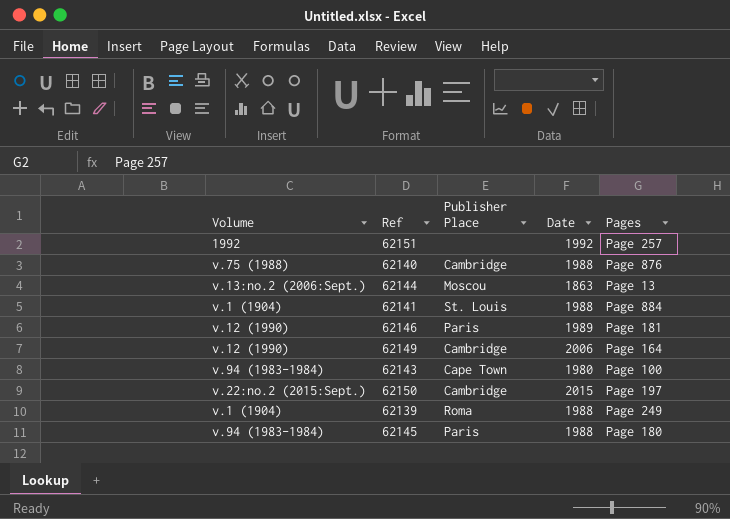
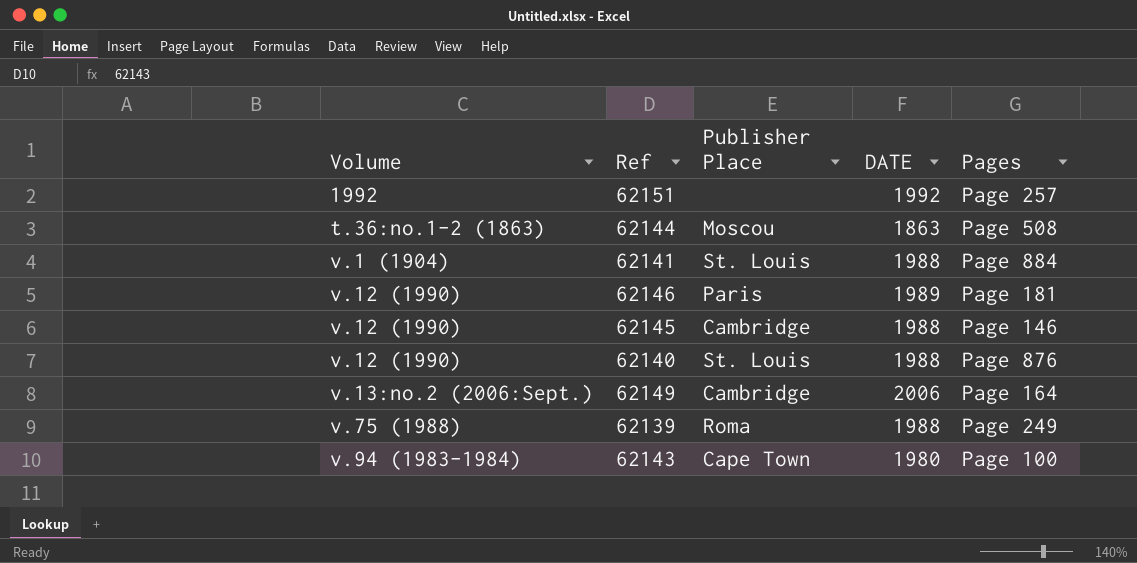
row order: none -> Volume ascending
column name: Date -> DATE
row 62150: v.22:no.2 (2015:Sept.) | Cambridge | 2015 | Page 197 -> none
62144 | Volume: v.13:no.2 (2006:Sept.) -> t.36:no.1-2 (1863)
62144 | Pages: Page 13 -> Page 508
62145 | Volume: v.94 (1983-1984) -> v.12 (1990)
62145 | Publisher Place: Paris -> Cambridge
62145 | Pages: Page 180 -> Page 146
62140 | Volume: v.75 (1988) -> v.12 (1990)
62140 | Publisher Place: Cambridge -> St. Louis
62149 | Volume: v.12 (1990) -> v.13:no.2 (2006:Sept.)
62139 | Volume: v.1 (1904) -> v.75 (1988)

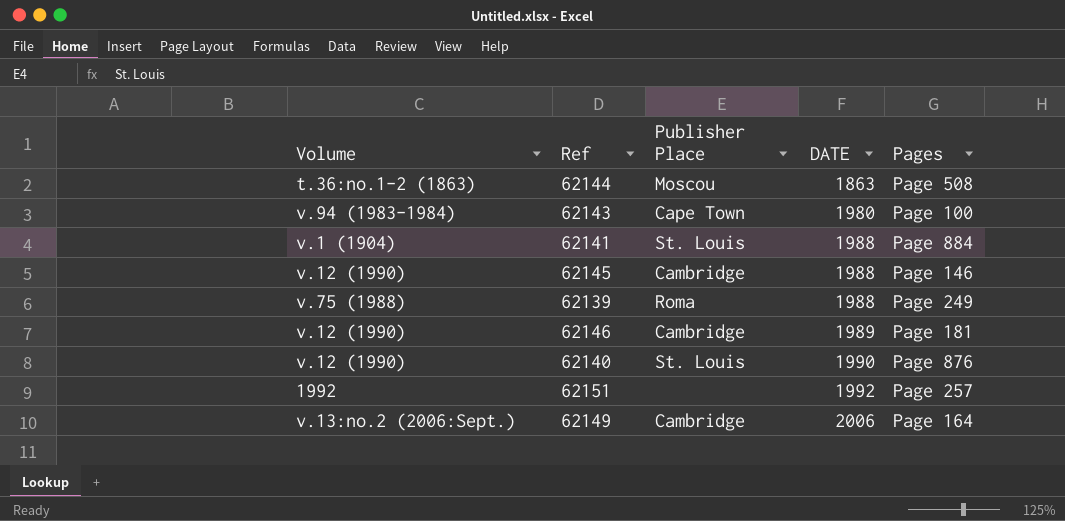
row order: Volume ascending -> DATE ascending
62146 | Publisher Place: Paris -> Cambridge
62140 | DATE: 1988 -> 1990

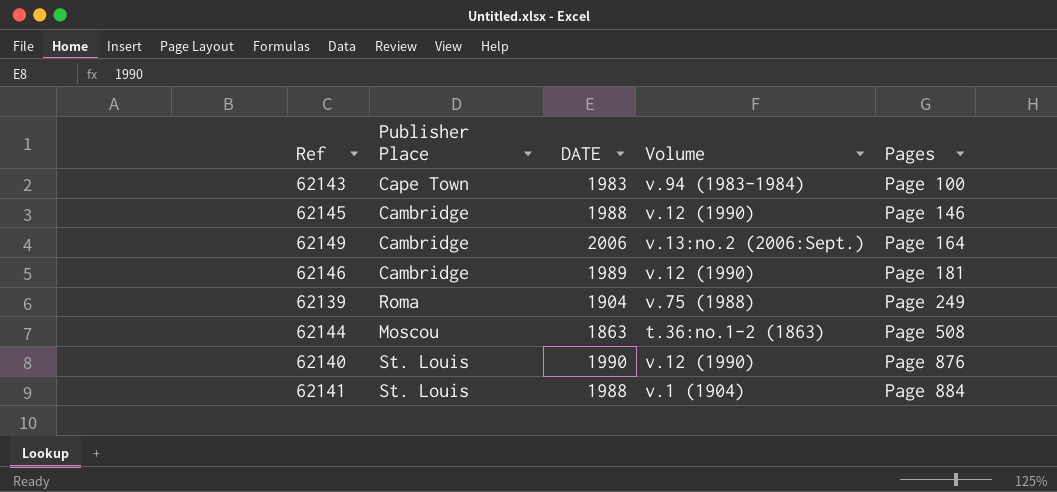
row order: DATE ascending -> Pages ascending
column Volume | position: 1 -> 4
row 62151: 1992 | none | 1992 | Page 257 -> none
62143 | DATE: 1980 -> 1983
62139 | DATE: 1988 -> 1904

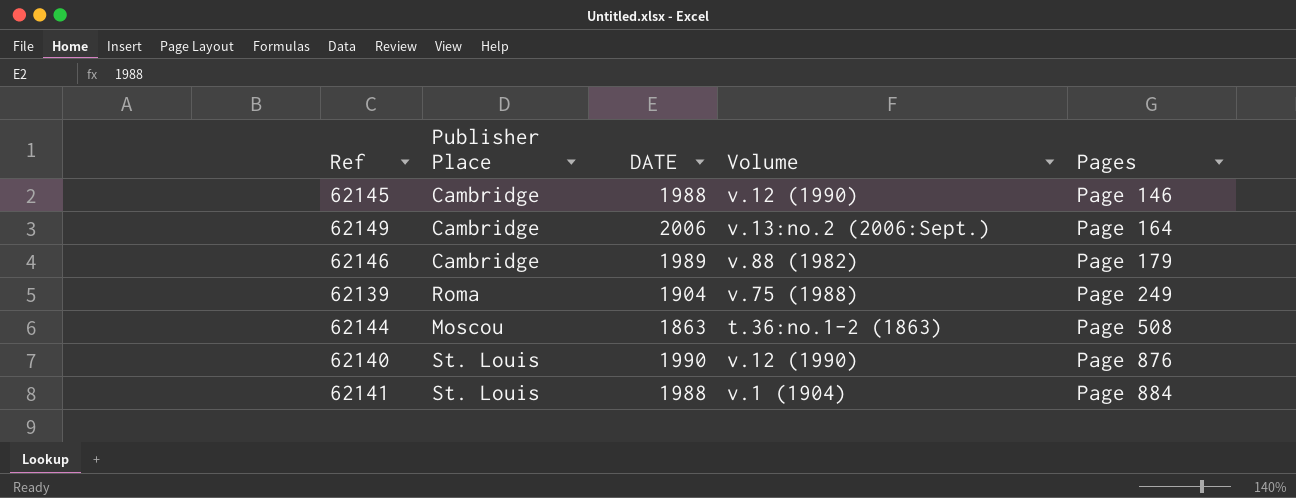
row 62143: Cape Town | 1983 | v.94 (1983-1984) | Page 100 -> none
62146 | Volume: v.12 (1990) -> v.88 (1982)
62146 | Pages: Page 181 -> Page 179

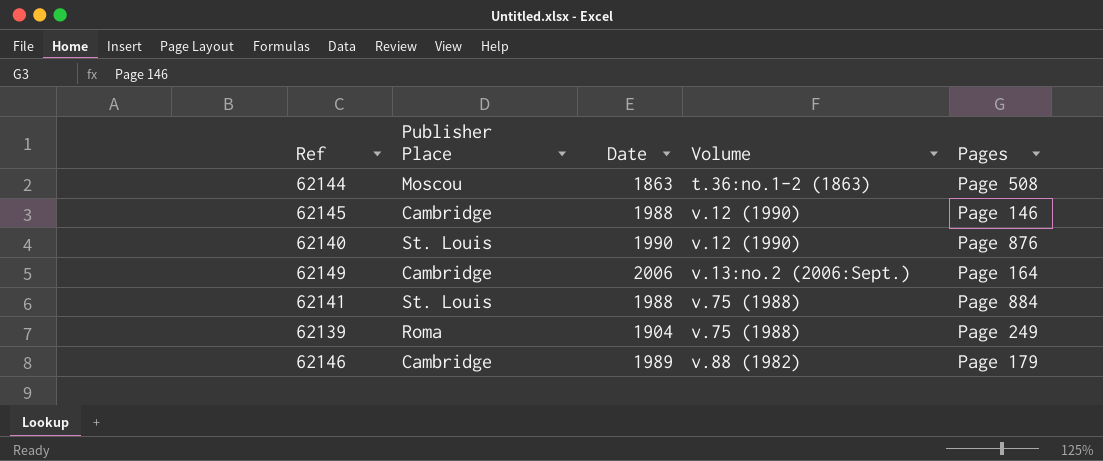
row order: Pages ascending -> Volume ascending
column name: DATE -> Date
62141 | Volume: v.1 (1904) -> v.75 (1988)

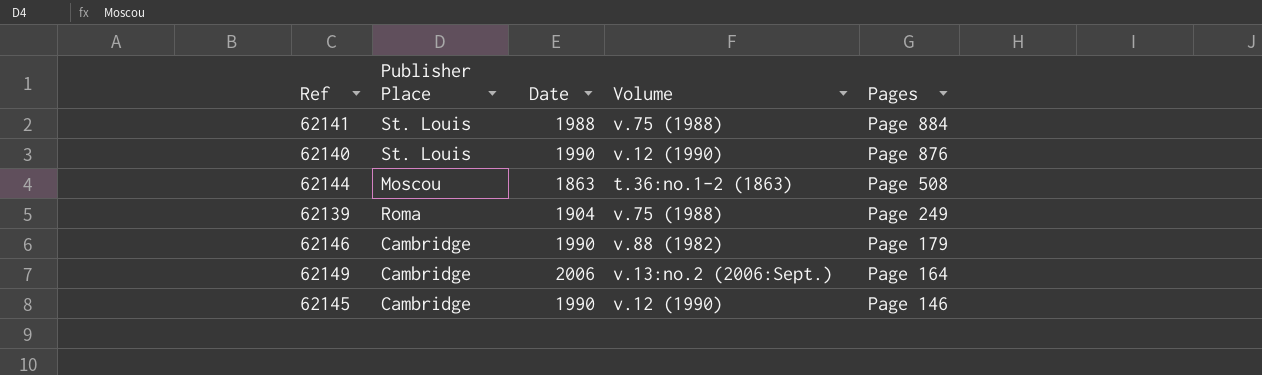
row order: Volume ascending -> Pages descending
62146 | Date: 1989 -> 1990
62145 | Date: 1988 -> 1990

